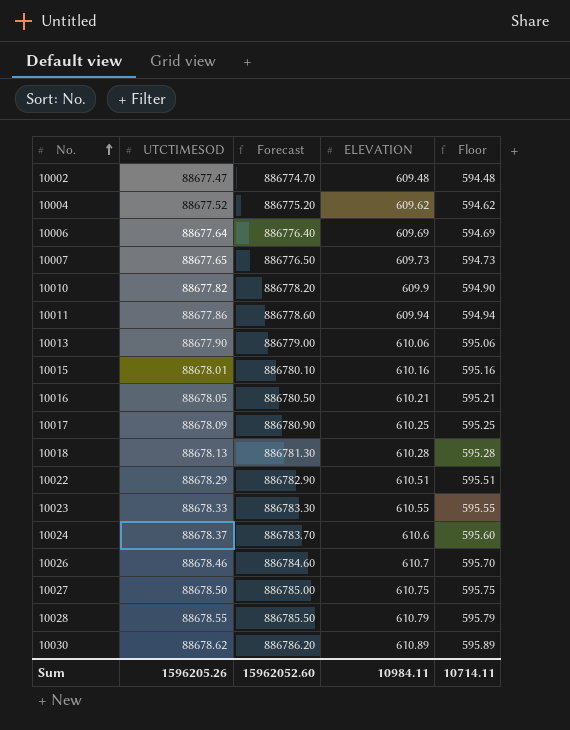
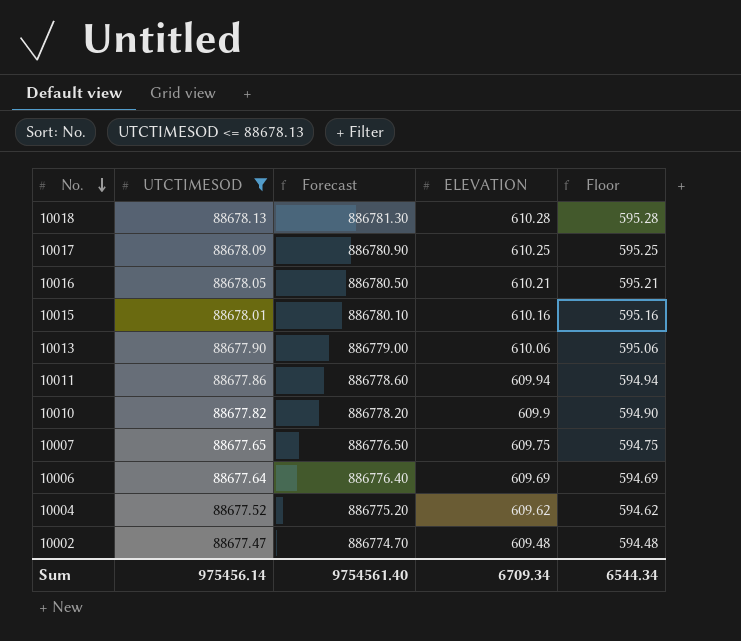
filter: none -> UTCTIMESOD <= 88678.13
row order: No. ascending -> No. descending
10007 | ELEVATION: 609.73 -> 609.75
10007 | Floor: 594.73 -> 594.75
Sum | UTCTIMESOD: 1596205.26 -> 975456.14
Sum | Forecast: 15962052.60 -> 9754561.40
Sum | ELEVATION: 10984.11 -> 6709.34
Sum | Floor: 10714.11 -> 6544.34

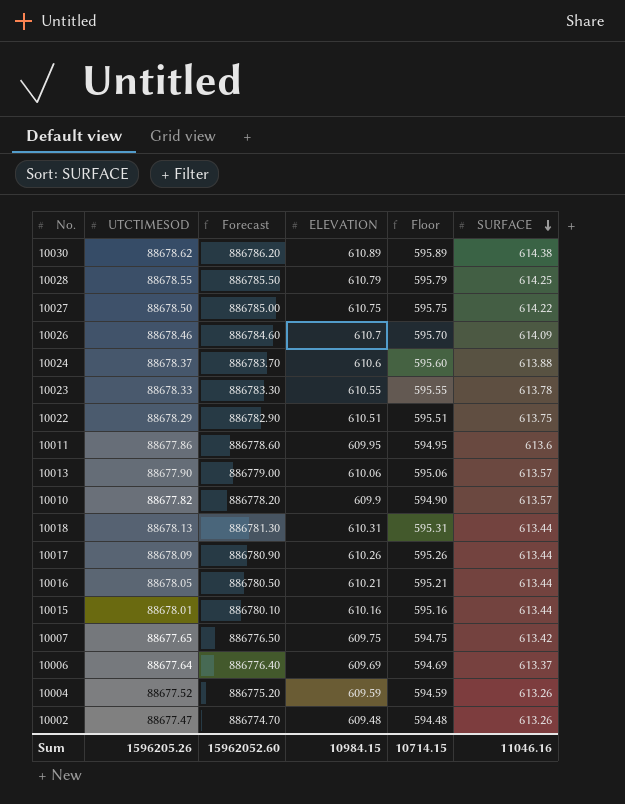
filter: UTCTIMESOD <= 88678.13 -> none
row order: No. descending -> SURFACE descending
column SURFACE | position: none -> 6
10011 | ELEVATION: 609.94 -> 609.95
10011 | Floor: 594.94 -> 594.95
10018 | ELEVATION: 610.28 -> 610.31
10018 | Floor: 595.28 -> 595.31
10017 | ELEVATION: 610.25 -> 610.26
10017 | Floor: 595.25 -> 595.26
10004 | ELEVATION: 609.62 -> 609.59
10004 | Floor: 594.62 -> 594.59
Sum | UTCTIMESOD: 975456.14 -> 1596205.26
Sum | Forecast: 9754561.40 -> 15962052.60
Sum | ELEVATION: 6709.34 -> 10984.15
Sum | Floor: 6544.34 -> 10714.15

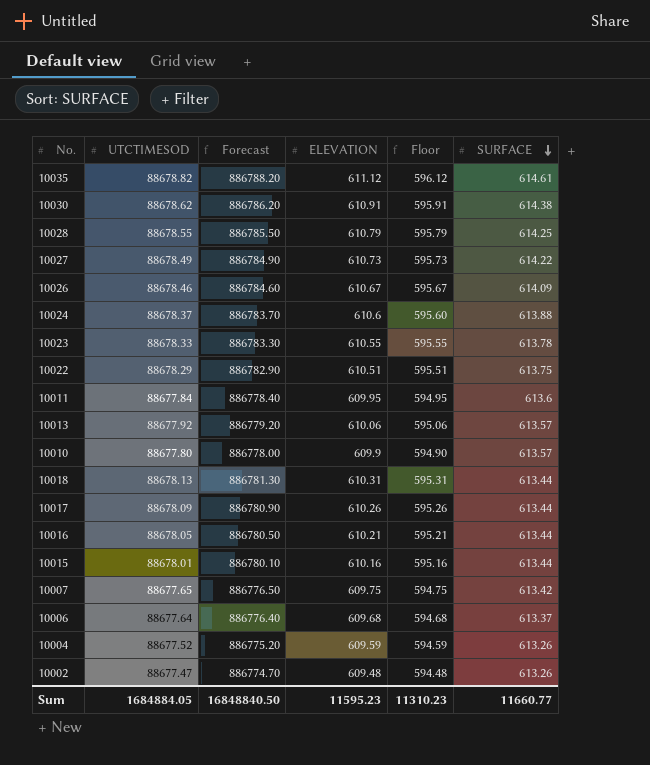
row 10035: none -> 88678.82 | 886788.20 | 611.12 | 596.12 | 614.61
10030 | ELEVATION: 610.89 -> 610.91
10030 | Floor: 595.89 -> 595.91
10027 | UTCTIMESOD: 88678.50 -> 88678.49
10027 | Forecast: 886785.00 -> 886784.90
10027 | ELEVATION: 610.75 -> 610.73
10027 | Floor: 595.75 -> 595.73
10026 | ELEVATION: 610.7 -> 610.67
10026 | Floor: 595.70 -> 595.67
10011 | UTCTIMESOD: 88677.86 -> 88677.84
10011 | Forecast: 886778.60 -> 886778.40
10013 | UTCTIMESOD: 88677.90 -> 88677.92
10013 | Forecast: 886779.00 -> 886779.20
10010 | UTCTIMESOD: 88677.82 -> 88677.80
10010 | Forecast: 886778.20 -> 886778.00
10006 | ELEVATION: 609.69 -> 609.68
10006 | Floor: 594.69 -> 594.68
Sum | UTCTIMESOD: 1596205.26 -> 1684884.05
Sum | Forecast: 15962052.60 -> 16848840.50
Sum | ELEVATION: 10984.15 -> 11595.23
Sum | Floor: 10714.15 -> 11310.23
Sum | SURFACE: 11046.16 -> 11660.77

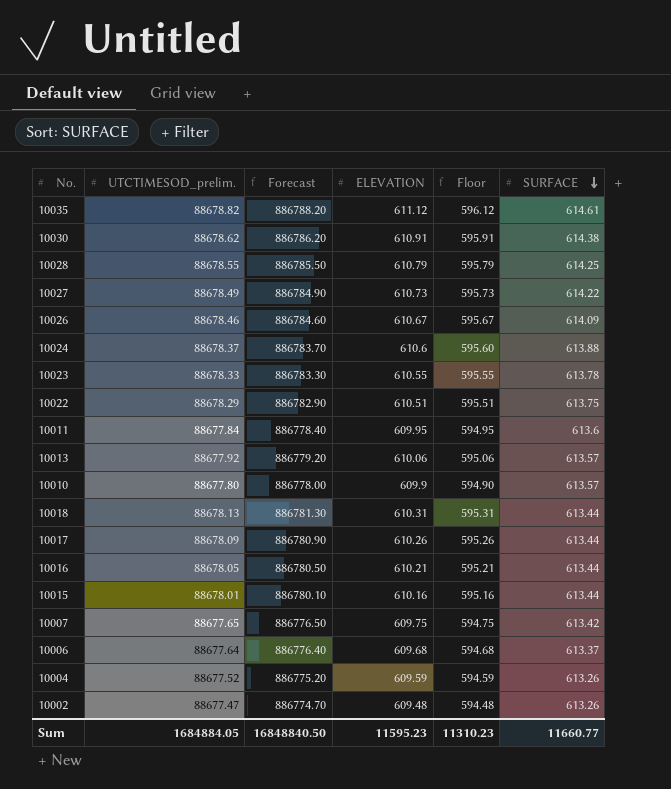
column name: UTCTIMESOD -> UTCTIMESOD_prelim.

